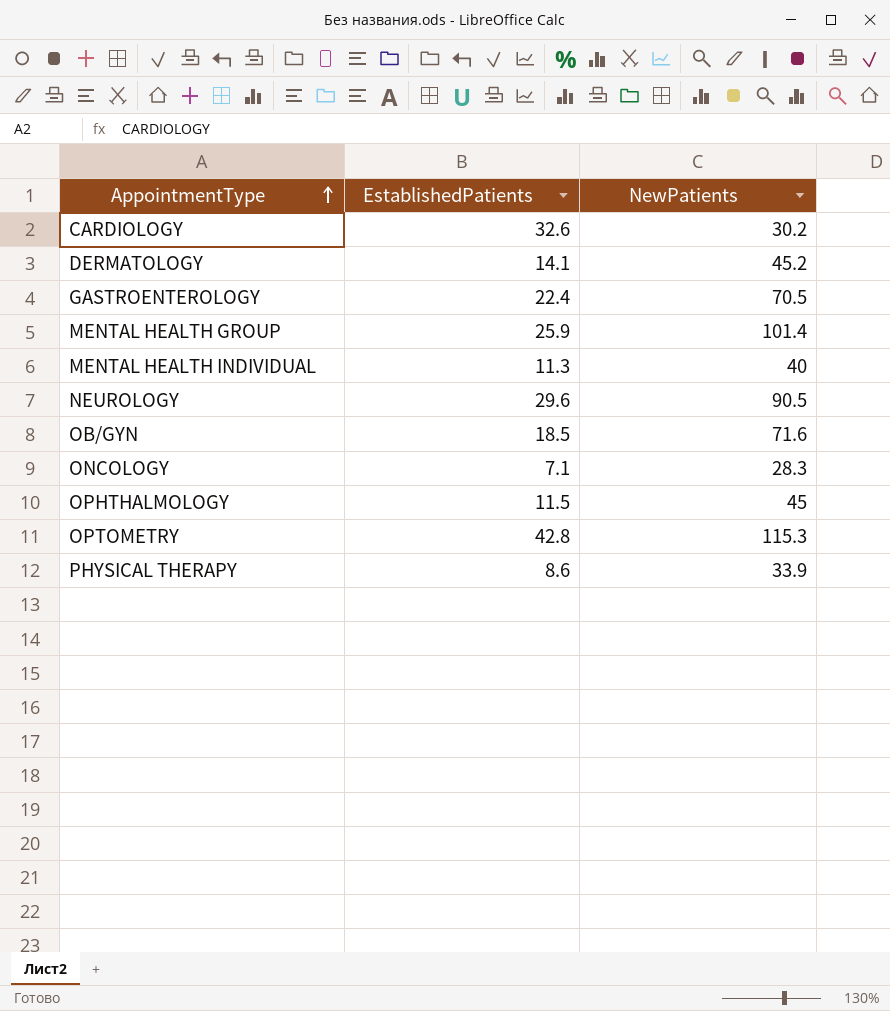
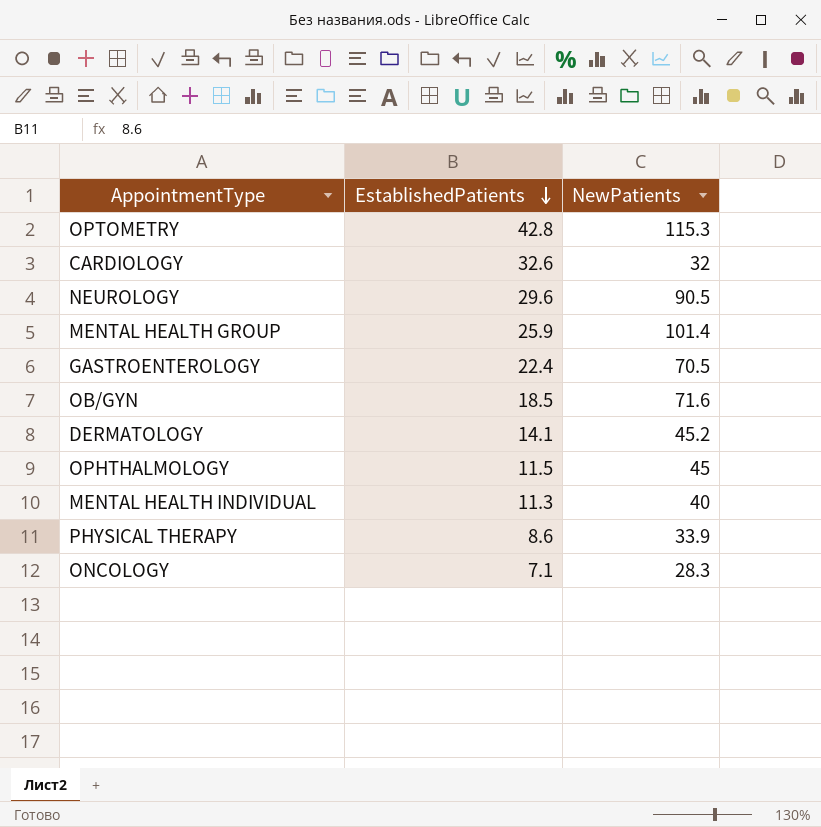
row order: AppointmentType ascending -> EstablishedPatients descending
CARDIOLOGY | NewPatients: 30.2 -> 32

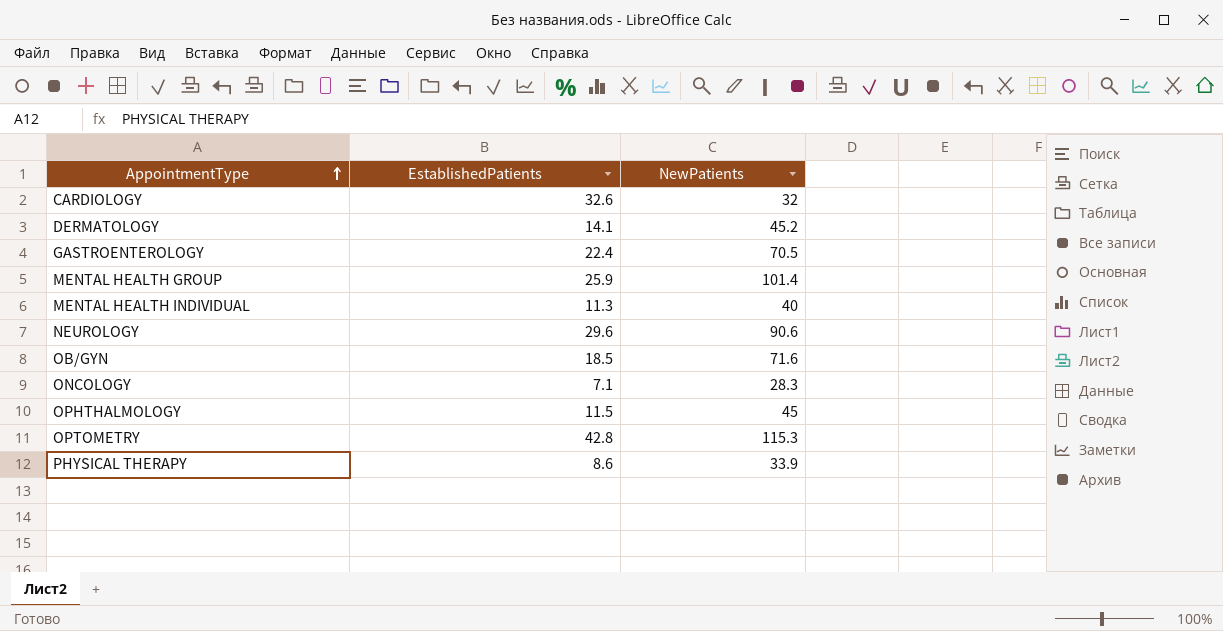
row order: EstablishedPatients descending -> AppointmentType ascending
NEUROLOGY | NewPatients: 90.5 -> 90.6

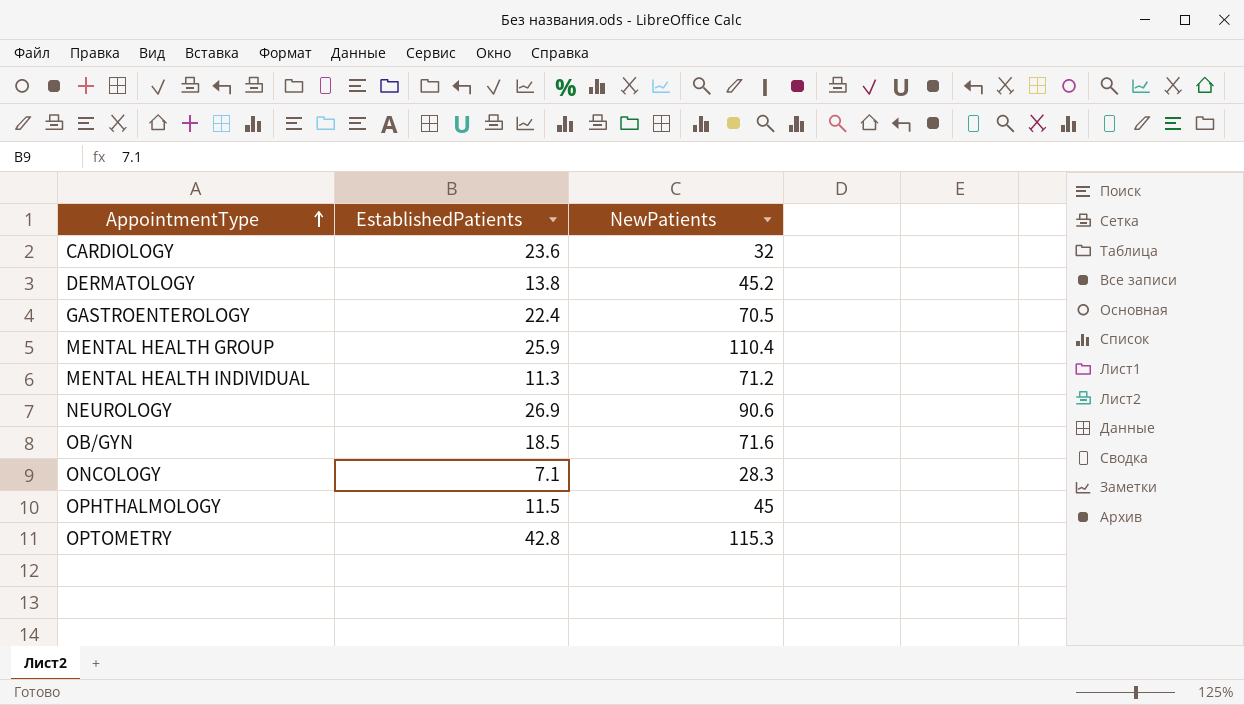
row PHYSICAL THERAPY: 8.6 | 33.9 -> none
CARDIOLOGY | EstablishedPatients: 32.6 -> 23.6
DERMATOLOGY | EstablishedPatients: 14.1 -> 13.8
MENTAL HEALTH GROUP | NewPatients: 101.4 -> 110.4
MENTAL HEALTH INDIVIDUAL | NewPatients: 40 -> 71.2
NEUROLOGY | EstablishedPatients: 29.6 -> 26.9

